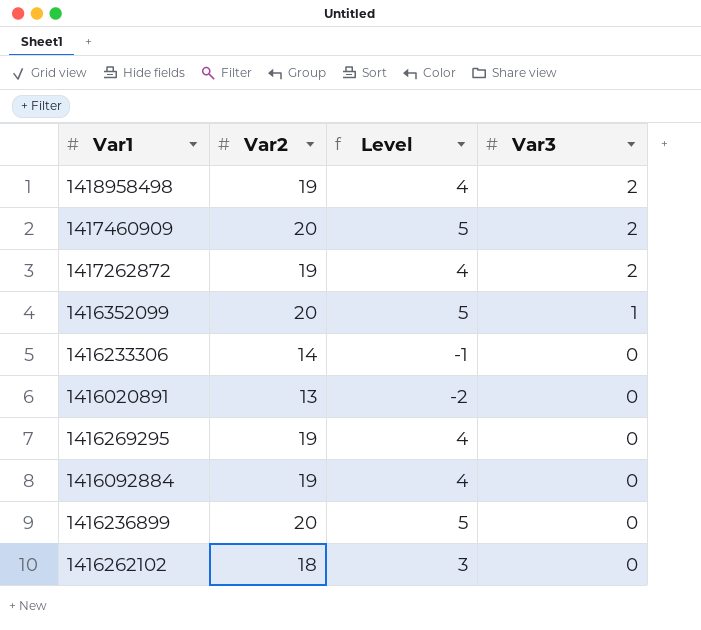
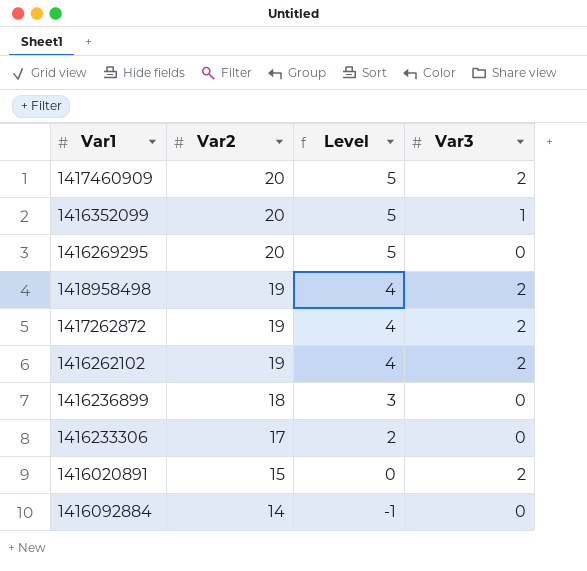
row order: Var3 descending -> Var2 descending
1416269295 | Var2: 19 -> 20
1416269295 | Level: 4 -> 5
1416262102 | Var2: 18 -> 19
1416262102 | Level: 3 -> 4
1416262102 | Var3: 0 -> 2
1416236899 | Var2: 20 -> 18
1416236899 | Level: 5 -> 3
1416233306 | Var2: 14 -> 17
1416233306 | Level: -1 -> 2
1416020891 | Var2: 13 -> 15
1416020891 | Level: -2 -> 0
1416020891 | Var3: 0 -> 2
1416092884 | Var2: 19 -> 14
1416092884 | Level: 4 -> -1

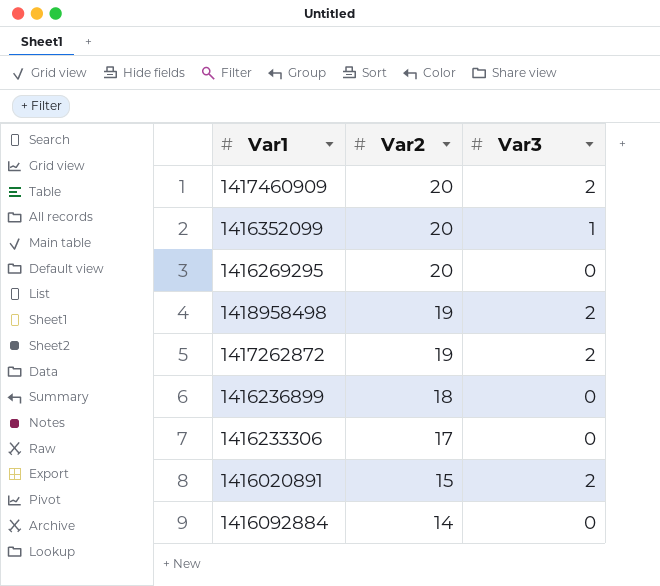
column Level | formula: [Var2] - 15 -> none
row 1416262102: 19 | 4 | 2 -> none

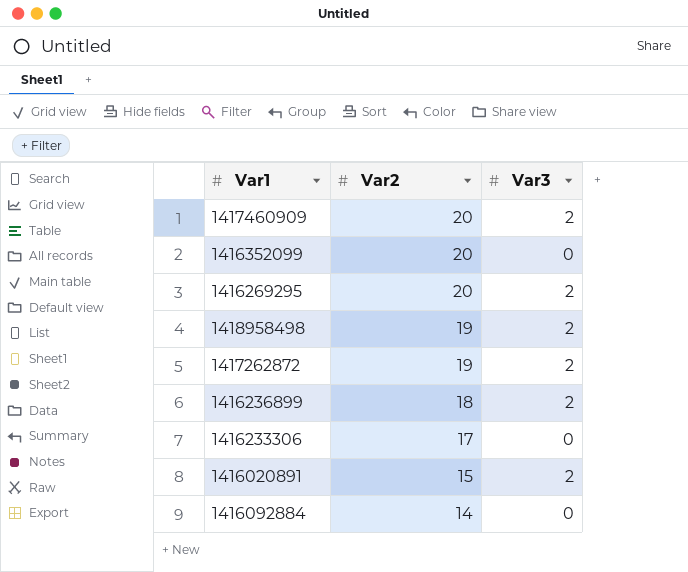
1416352099 | Var3: 1 -> 0
1416269295 | Var3: 0 -> 2
1416236899 | Var3: 0 -> 2

